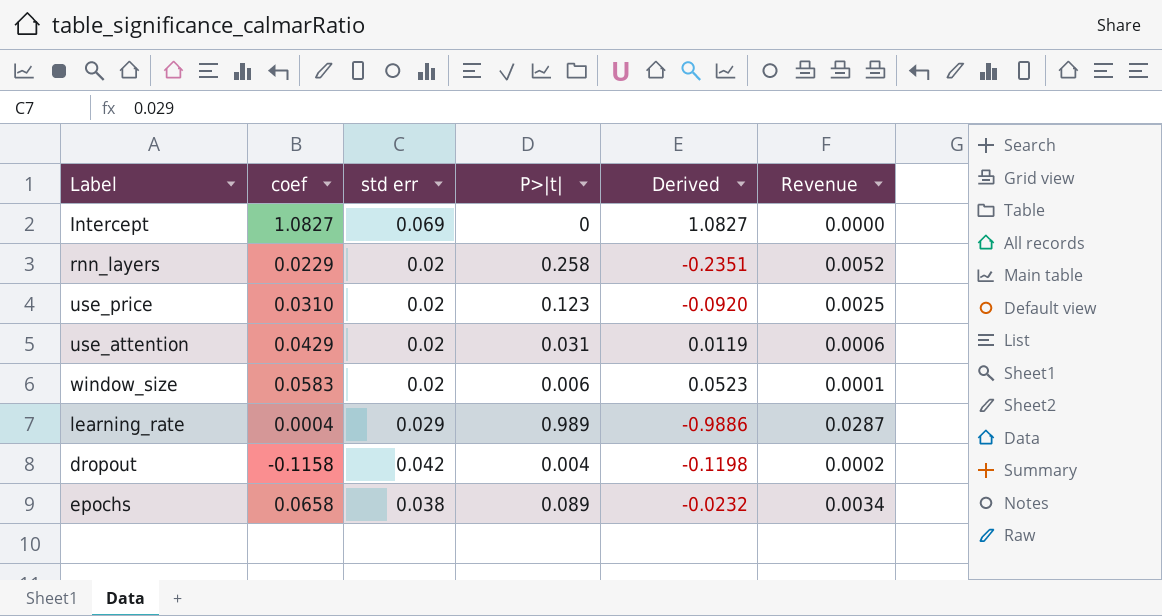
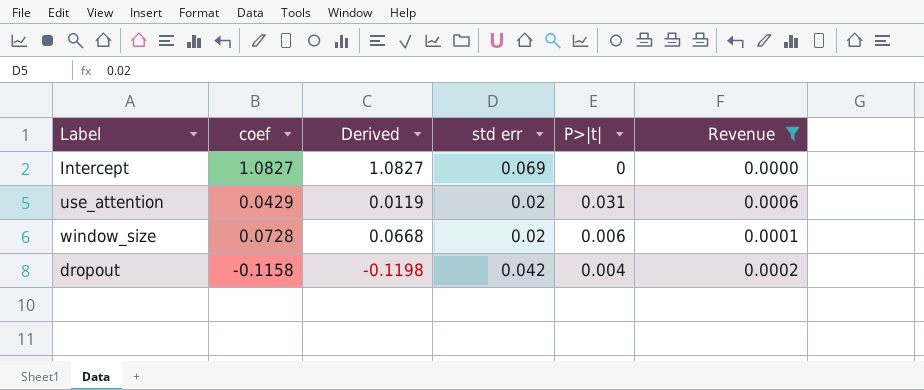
filter: none -> Revenue <= 0.0006
column Derived | position: 5 -> 3
window_size | coef: 0.0583 -> 0.0728
window_size | Derived: 0.0523 -> 0.0668

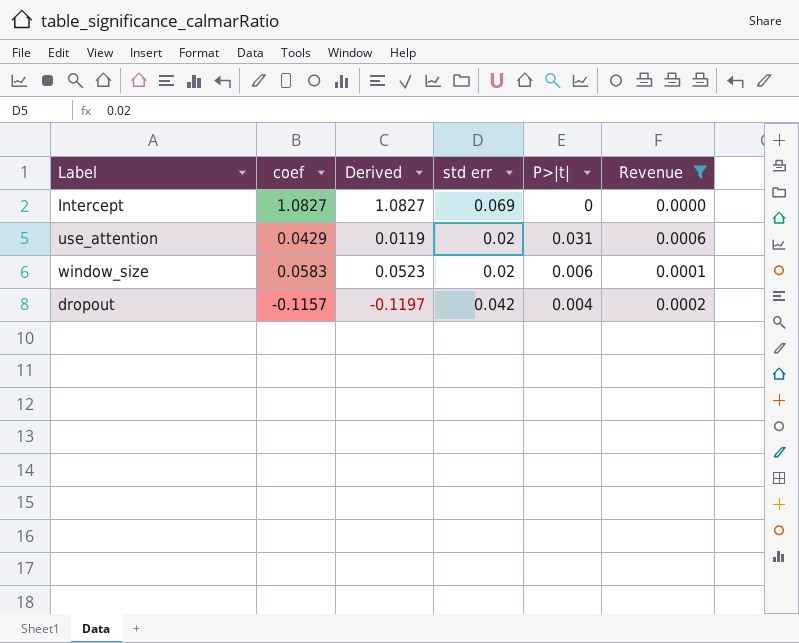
window_size | coef: 0.0728 -> 0.0583
window_size | Derived: 0.0668 -> 0.0523
dropout | coef: -0.1158 -> -0.1157
dropout | Derived: -0.1198 -> -0.1197

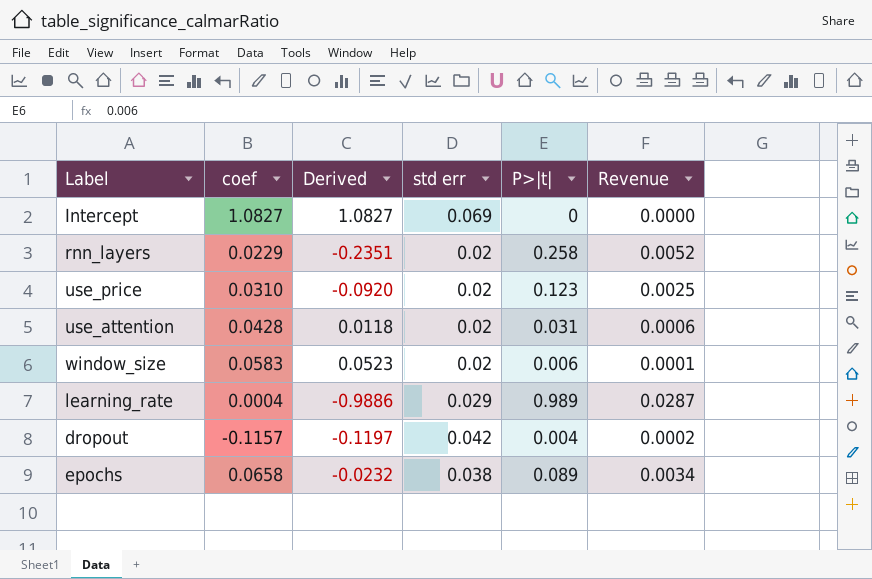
filter: Revenue <= 0.0006 -> none
use_attention | coef: 0.0429 -> 0.0428
use_attention | Derived: 0.0119 -> 0.0118

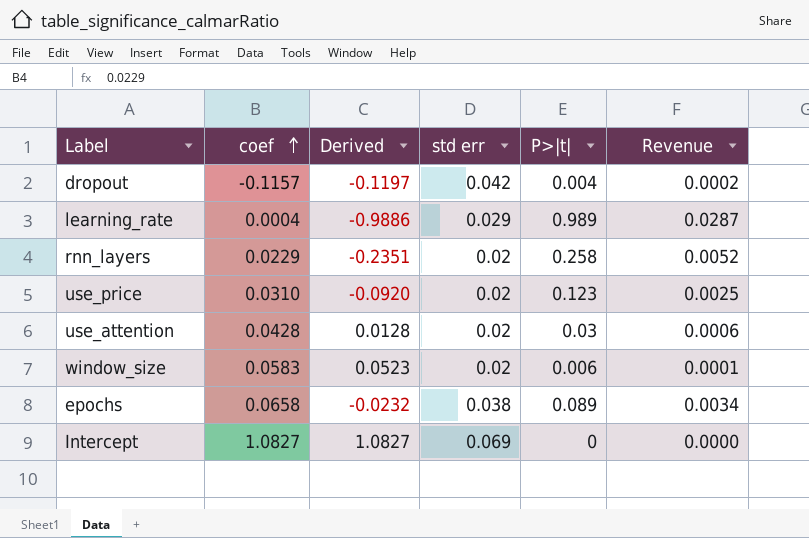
row order: none -> coef ascending
use_attention | Derived: 0.0118 -> 0.0128
use_attention | P>|t|: 0.031 -> 0.03

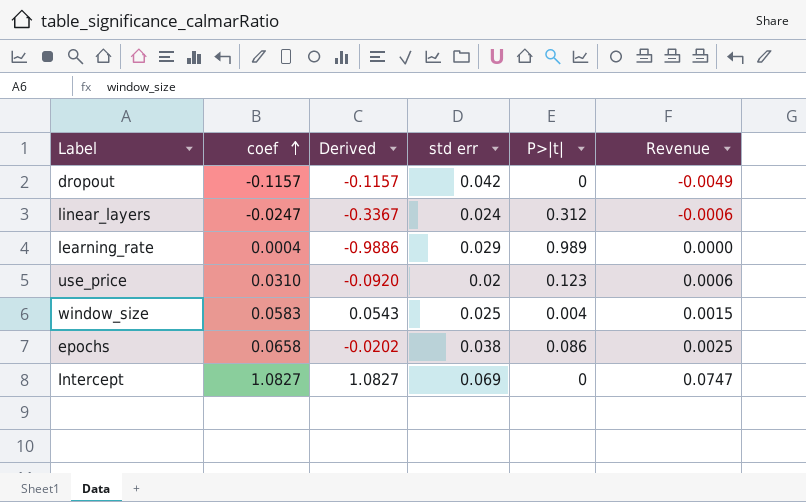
column Revenue | formula: [std err] * [P>|t|] -> [coef] * [std err]
row rnn_layers: 0.0229 | -0.2351 | 0.02 | 0.258 | 0.0052 -> none
row use_attention: 0.0428 | 0.0128 | 0.02 | 0.03 | 0.0006 -> none
dropout | Derived: -0.1197 -> -0.1157
dropout | P>|t|: 0.004 -> 0
row linear_layers: none -> -0.0247 | -0.3367 | 0.024 | 0.312 | -0.0006
window_size | Derived: 0.0523 -> 0.0543
window_size | std err: 0.02 -> 0.025
window_size | P>|t|: 0.006 -> 0.004
epochs | Derived: -0.0232 -> -0.0202
epochs | P>|t|: 0.089 -> 0.086

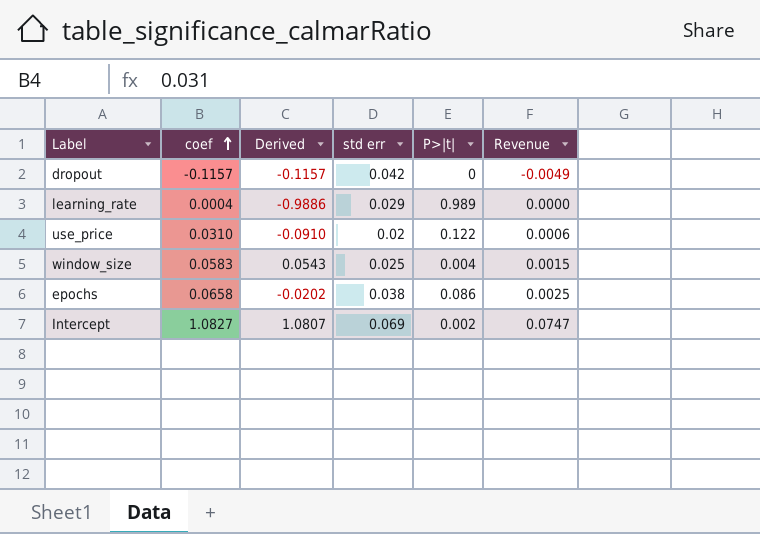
row linear_layers: -0.0247 | -0.3367 | 0.024 | 0.312 | -0.0006 -> none
use_price | Derived: -0.0920 -> -0.0910
use_price | P>|t|: 0.123 -> 0.122
Intercept | Derived: 1.0827 -> 1.0807
Intercept | P>|t|: 0 -> 0.002

